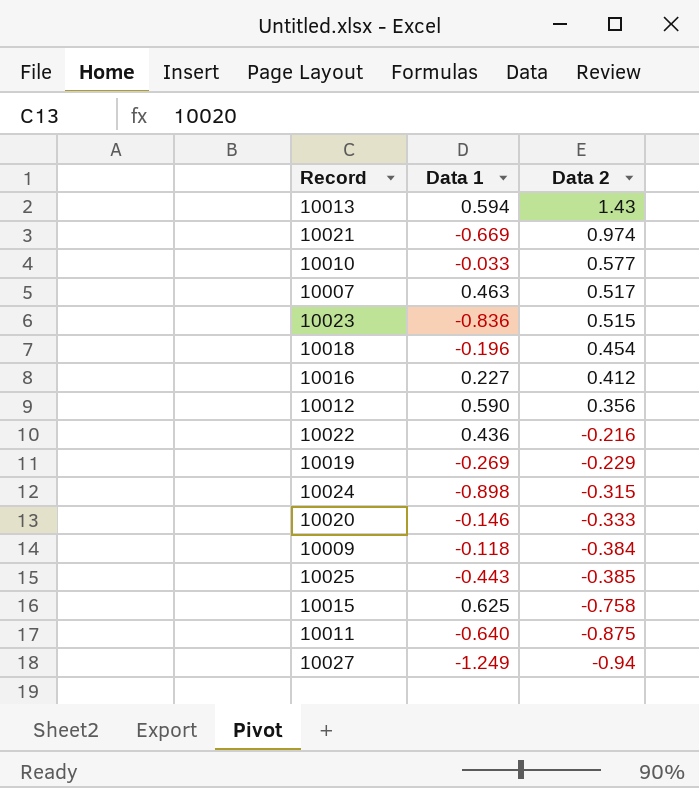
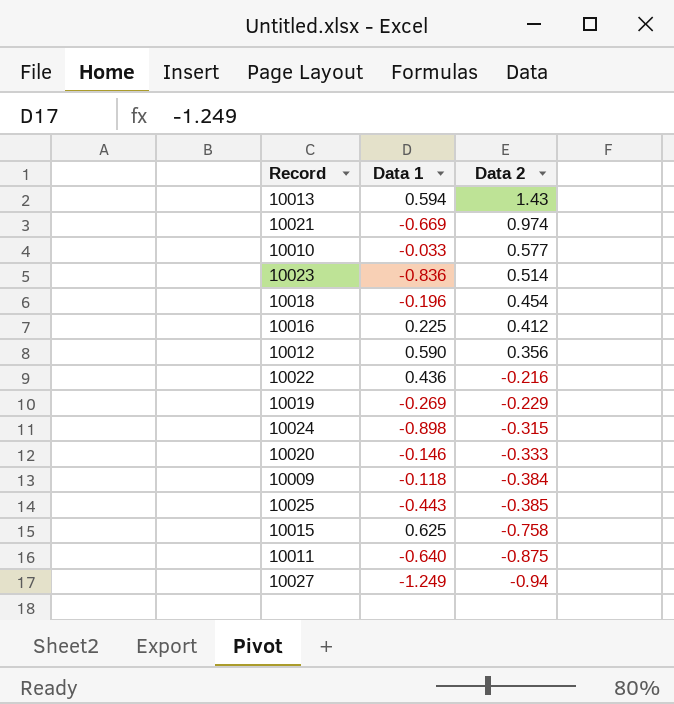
row 10007: 0.463 | 0.517 -> none
10023 | Data 2: 0.515 -> 0.514
10016 | Data 1: 0.227 -> 0.225

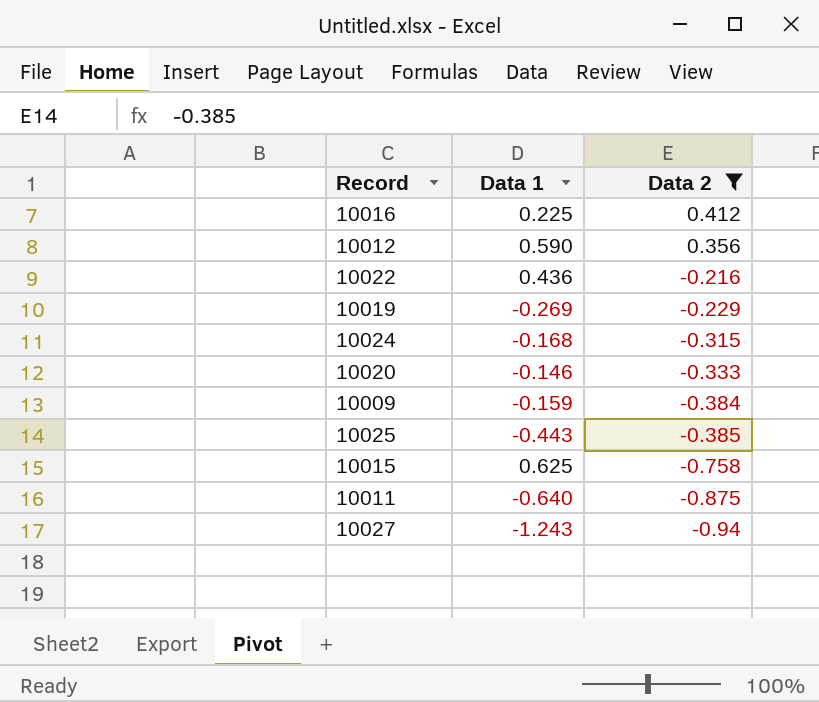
filter: none -> Data 2 <= 0.412
10024 | Data 1: -0.898 -> -0.168
10009 | Data 1: -0.118 -> -0.159
10027 | Data 1: -1.249 -> -1.243

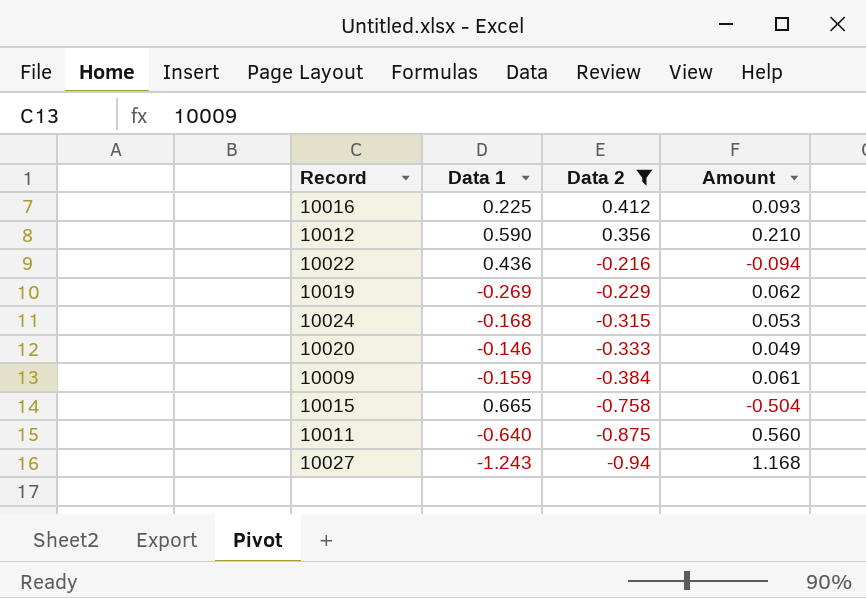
column Amount | formula: none -> [Data 1] * [Data 2]
row 10025: -0.443 | -0.385 -> none
10015 | Data 1: 0.625 -> 0.665

